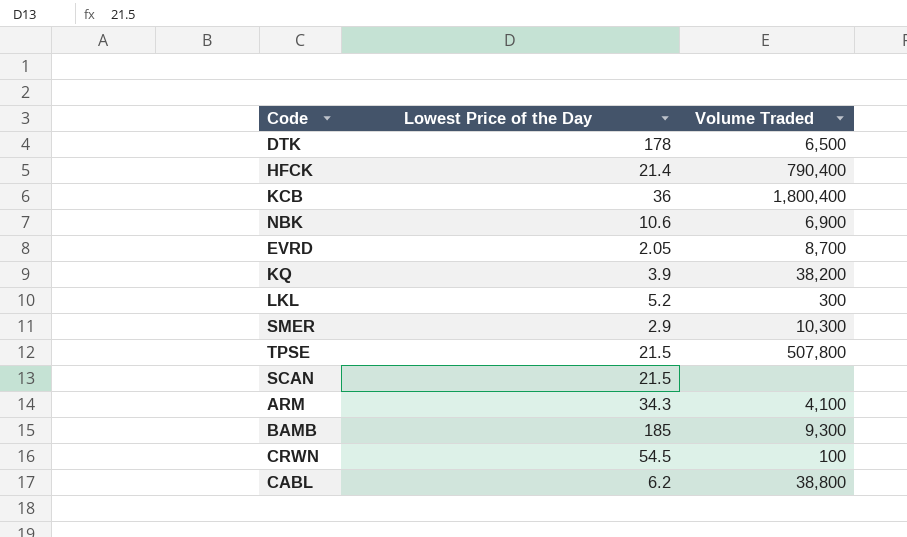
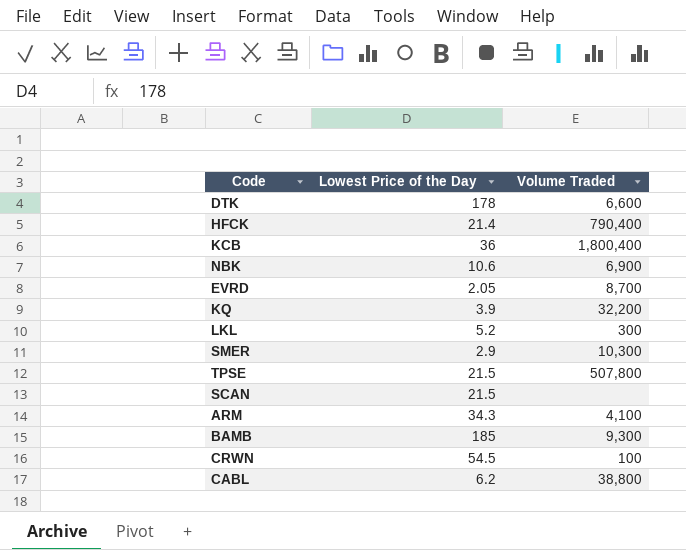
DTK | Volume Traded: 6,500 -> 6,600
KQ | Volume Traded: 38,200 -> 32,200

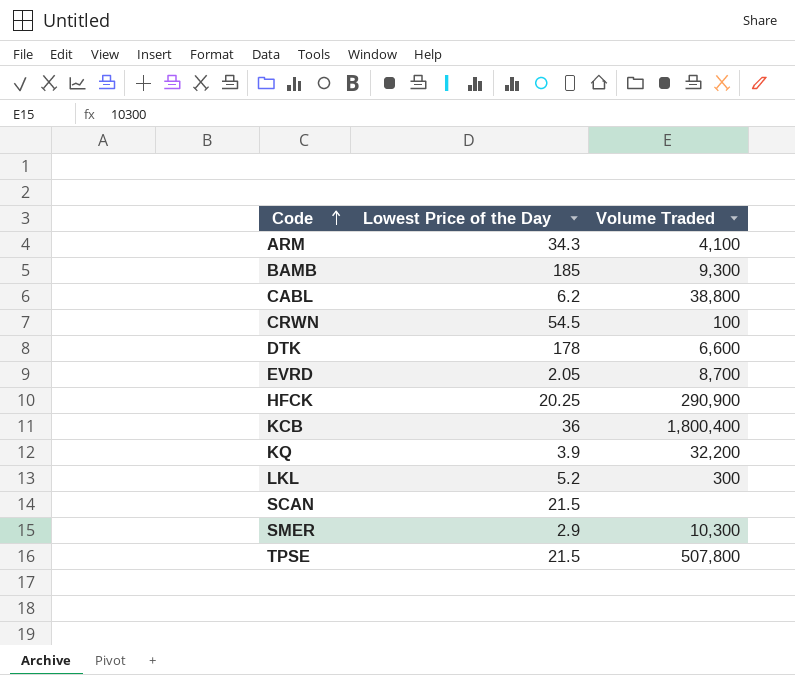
row order: none -> Code ascending
row NBK: 10.6 | 6,900 -> none
HFCK | Lowest Price of the Day: 21.4 -> 20.25
HFCK | Volume Traded: 790,400 -> 290,900

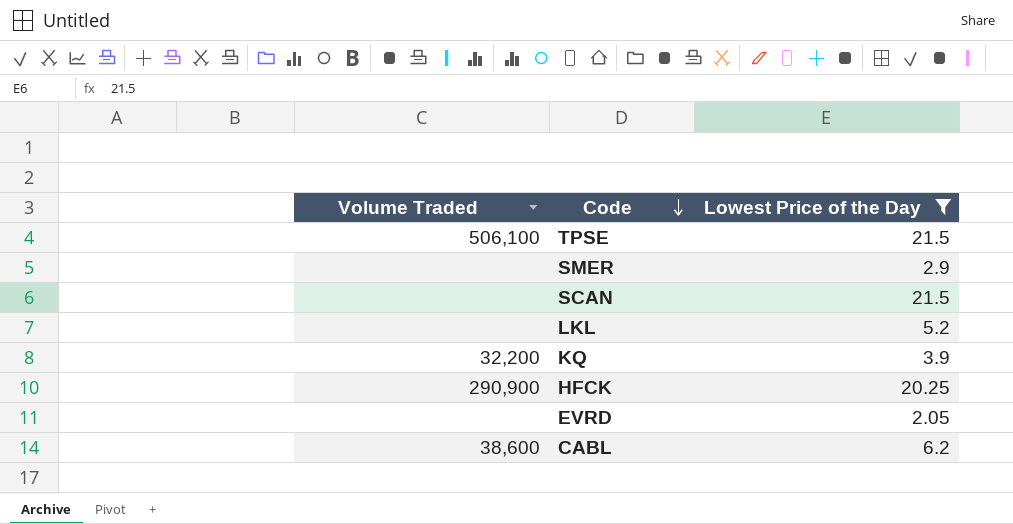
filter: none -> Lowest Price of the Day <= 21.5
row order: Code ascending -> Code descending
column Volume Traded | position: 3 -> 1
TPSE | Volume Traded: 507,800 -> 506,100
SMER | Volume Traded: 10,300 -> none
LKL | Volume Traded: 300 -> none
EVRD | Volume Traded: 8,700 -> none
CABL | Volume Traded: 38,800 -> 38,600

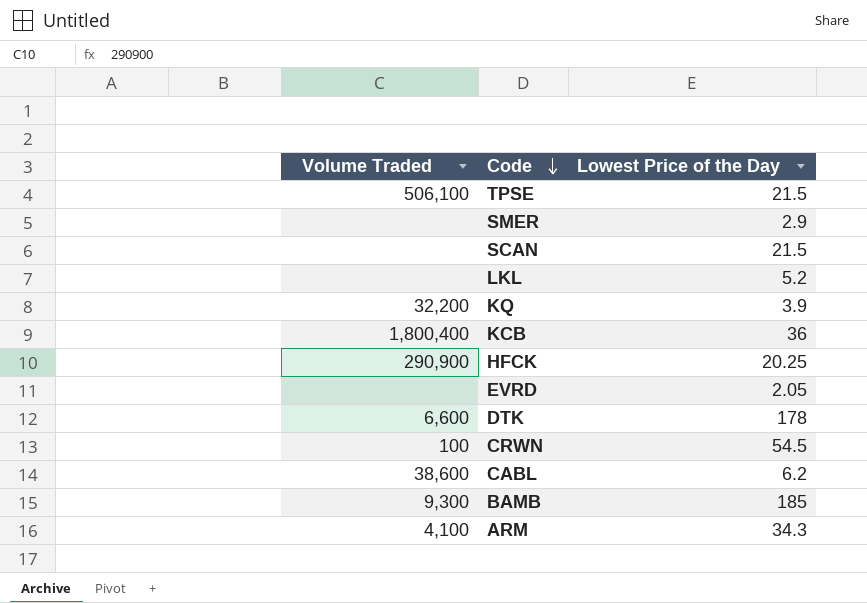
filter: Lowest Price of the Day <= 21.5 -> none

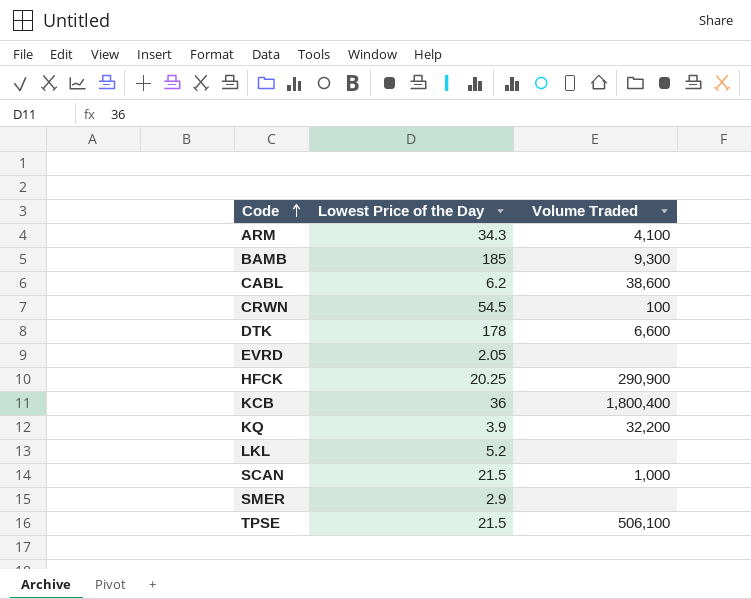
row order: Code descending -> Code ascending
column Volume Traded | position: 1 -> 3
SCAN | Volume Traded: none -> 1,000

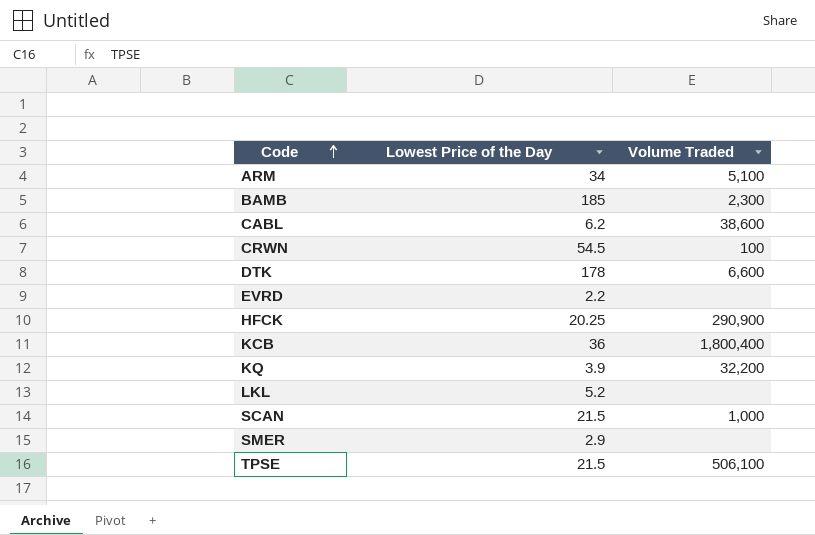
ARM | Lowest Price of the Day: 34.3 -> 34
ARM | Volume Traded: 4,100 -> 5,100
BAMB | Volume Traded: 9,300 -> 2,300
EVRD | Lowest Price of the Day: 2.05 -> 2.2

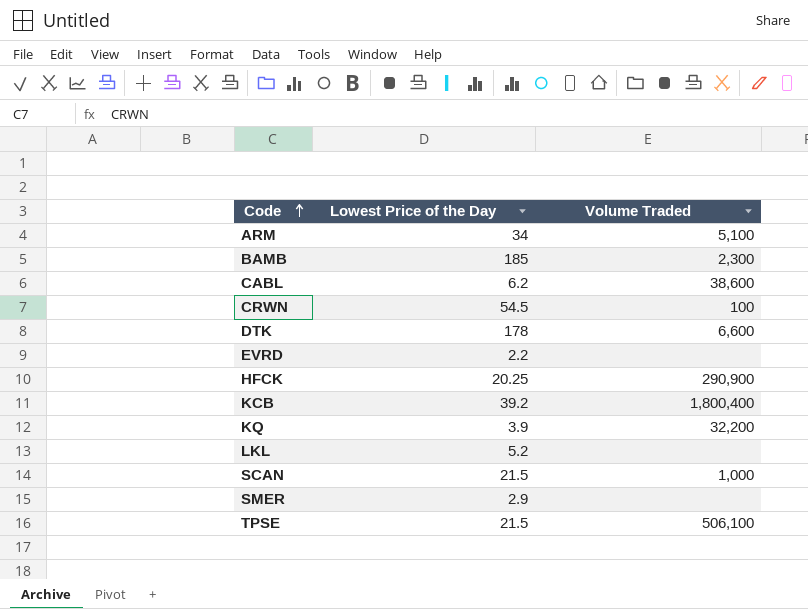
KCB | Lowest Price of the Day: 36 -> 39.2

